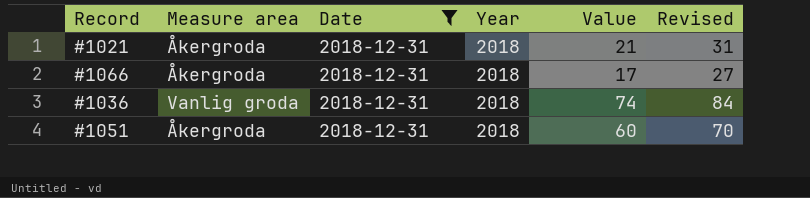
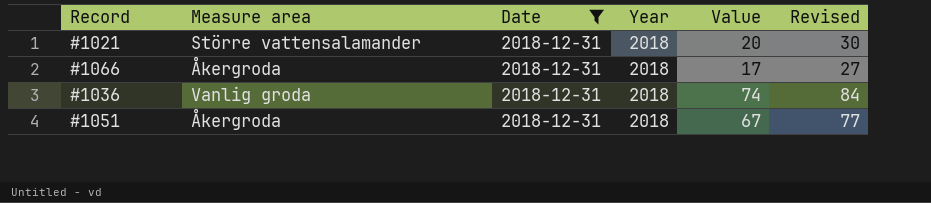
#1021 | Measure area: Åkergroda -> Större vattensalamander
#1021 | Value: 21 -> 20
#1021 | Revised: 31 -> 30
#1051 | Value: 60 -> 67
#1051 | Revised: 70 -> 77

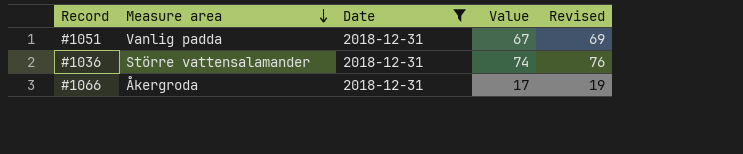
row order: none -> Measure area descending
column Year | position: 4 -> none
column Revised | formula: [Value] + 10 -> [Value] + 2
row #1021: Större vattensalamander | 2018-12-31 | 2018 | 20 | 30 -> none
#1051 | Measure area: Åkergroda -> Vanlig padda
#1036 | Measure area: Vanlig groda -> Större vattensalamander

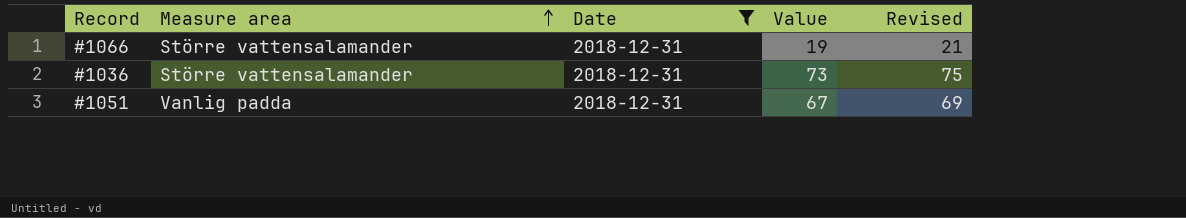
row order: Measure area descending -> Measure area ascending
#1066 | Measure area: Åkergroda -> Större vattensalamander
#1066 | Value: 17 -> 19
#1066 | Revised: 19 -> 21
#1036 | Value: 74 -> 73
#1036 | Revised: 76 -> 75

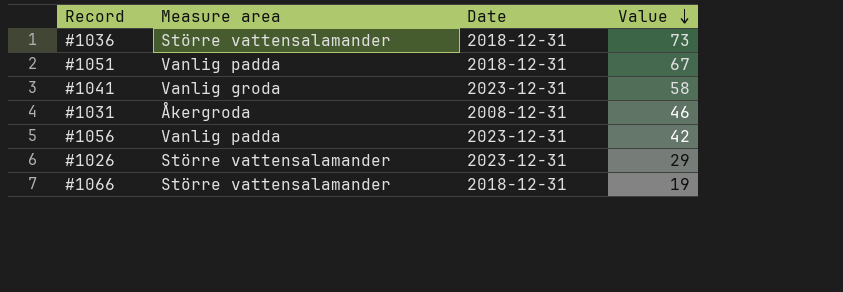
filter: Date = 2018-12-31 -> none
row order: Measure area ascending -> Value descending
column Revised | formula: [Value] + 2 -> none

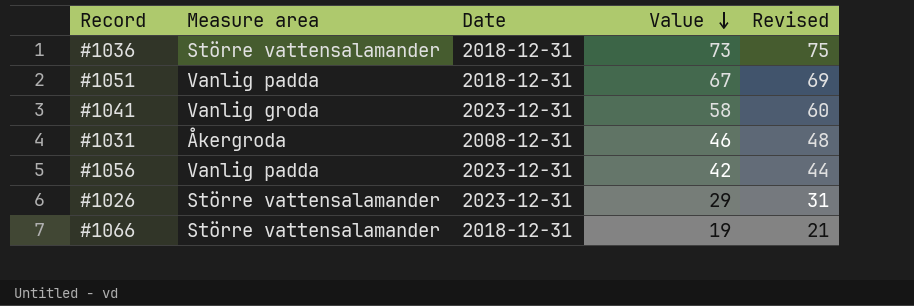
column Revised | formula: none -> [Value] + 2

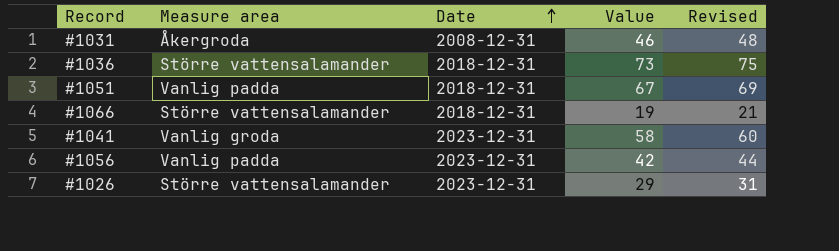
row order: Value descending -> Date ascending

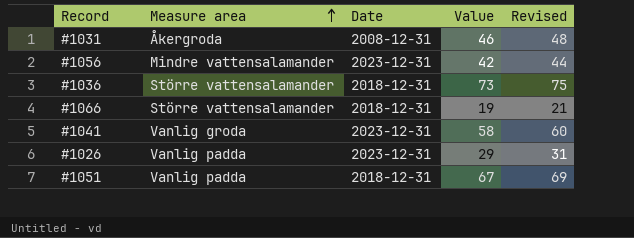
row order: Date ascending -> Measure area ascending
#1056 | Measure area: Vanlig padda -> Mindre vattensalamander
#1026 | Measure area: Större vattensalamander -> Vanlig padda

